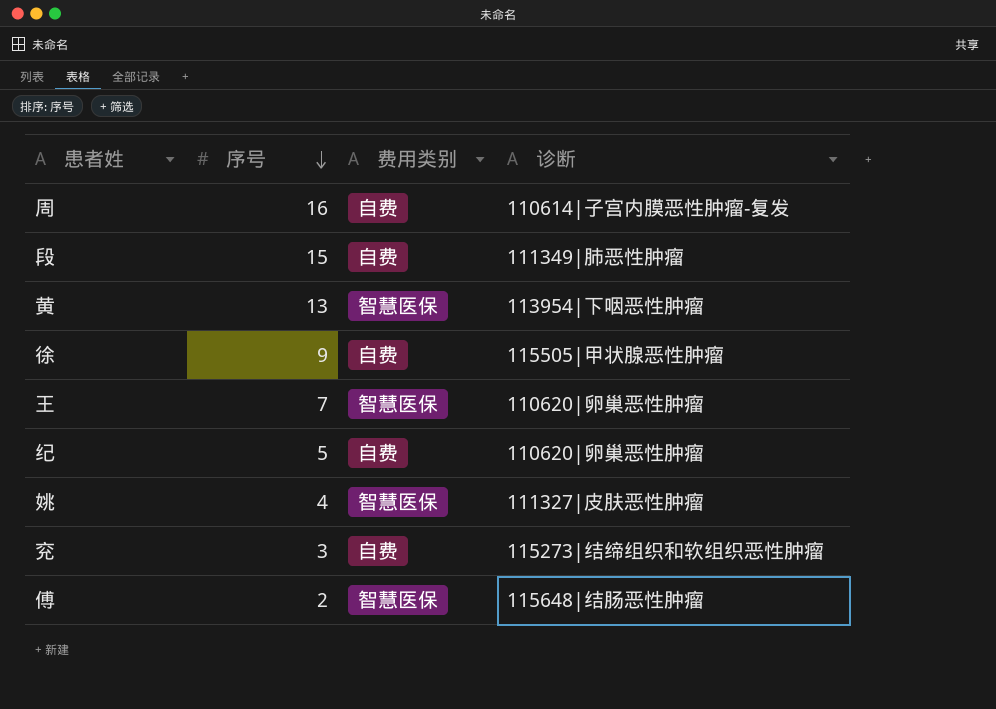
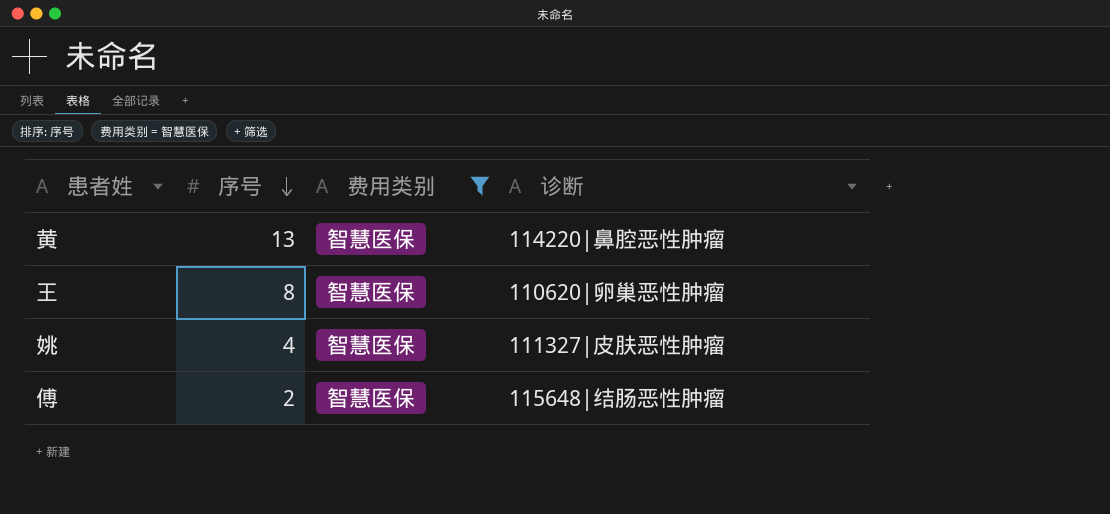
filter: none -> 费用类别 = 智慧医保
黄 | 诊断: 113954|下咽恶性肿瘤 -> 114220|鼻腔恶性肿瘤
王 | 序号: 7 -> 8

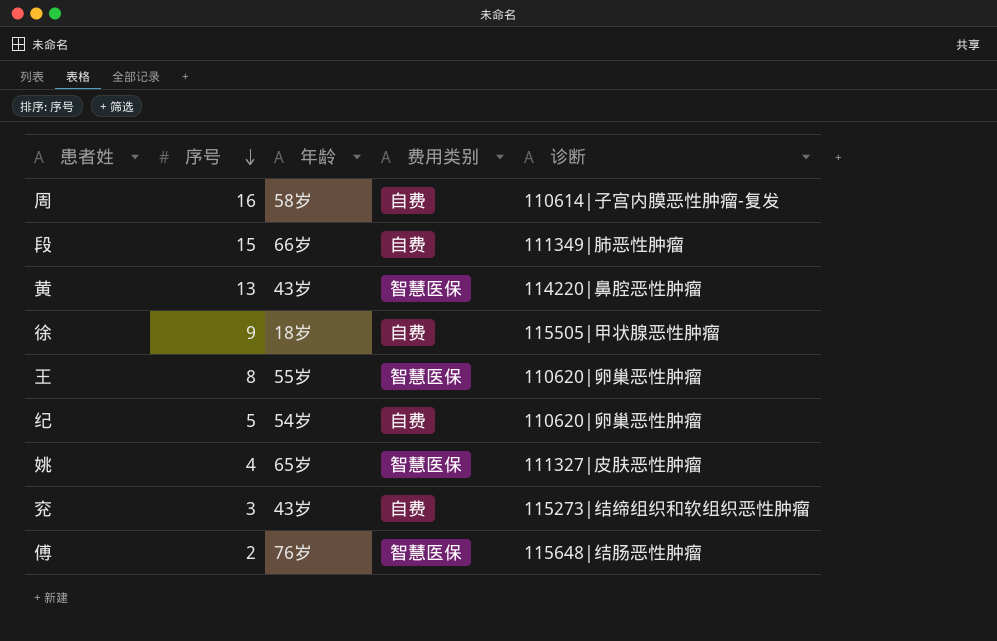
filter: 费用类别 = 智慧医保 -> none
column 年龄 | position: none -> 3

